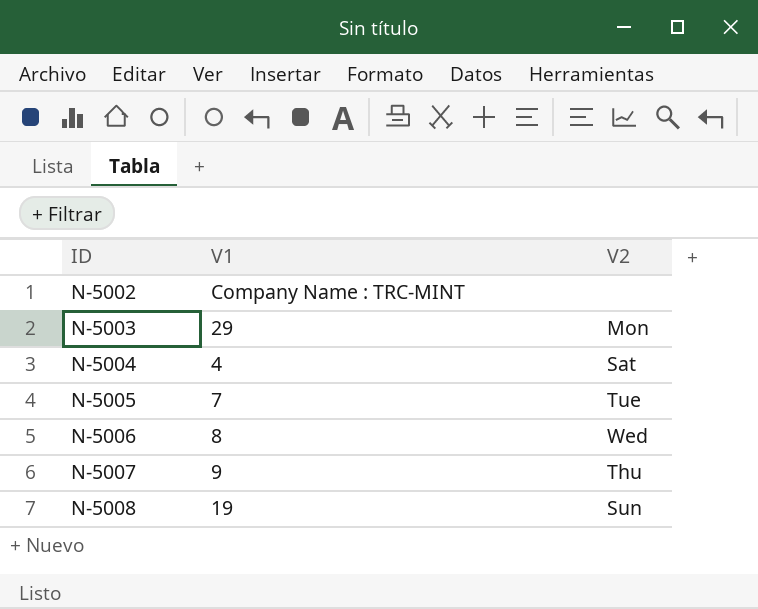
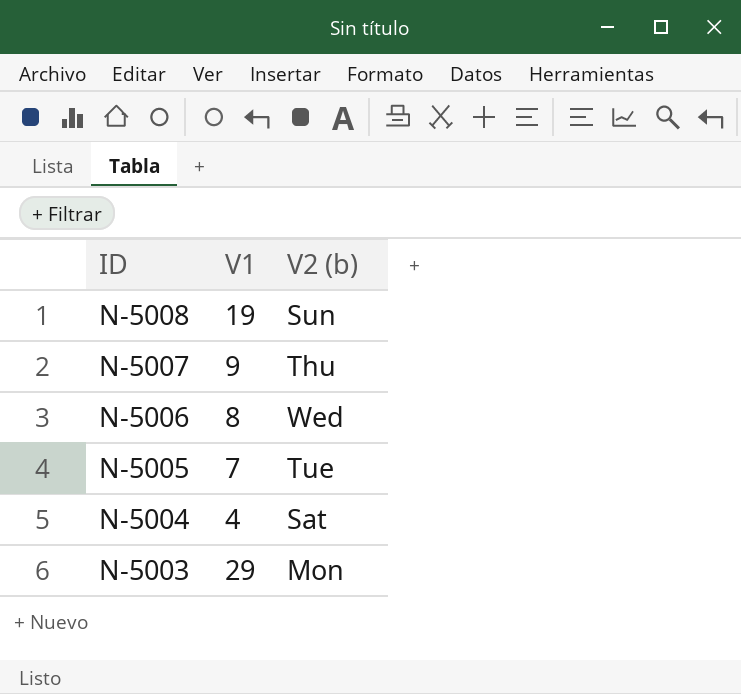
row order: ID ascending -> ID descending
column name: V2 -> V2 (b)
row N-5002: Company Name : TRC-MINT | none -> none

